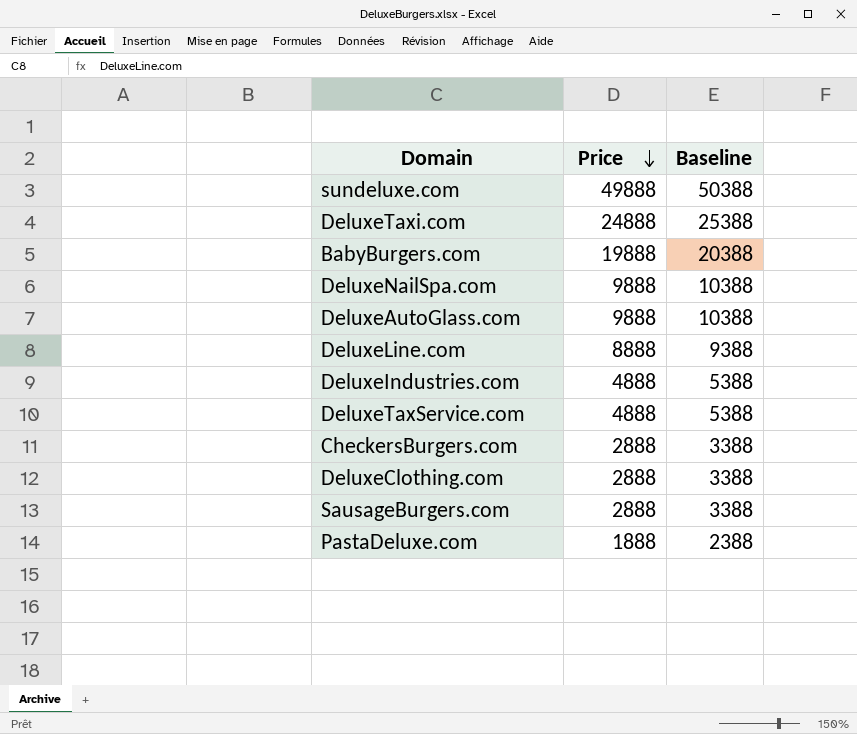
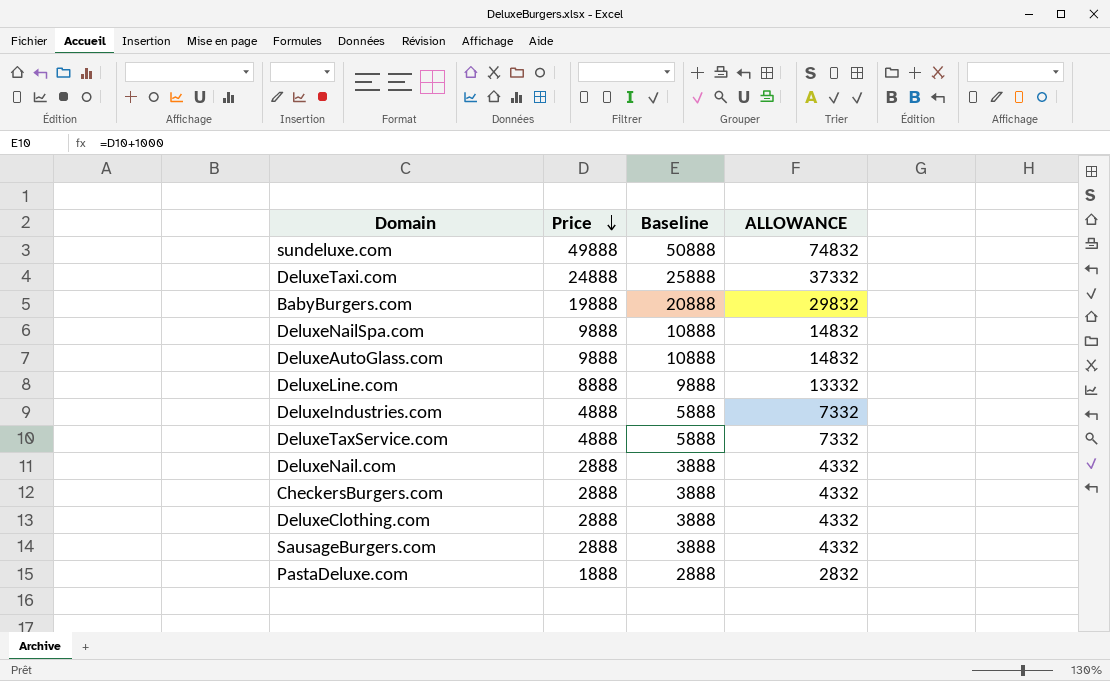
column Baseline | formula: [Price] + 500 -> [Price] + 1000
column ALLOWANCE | formula: none -> [Price] * 1.5
row DeluxeNail.com: none -> 2888 | 3888 | 4332

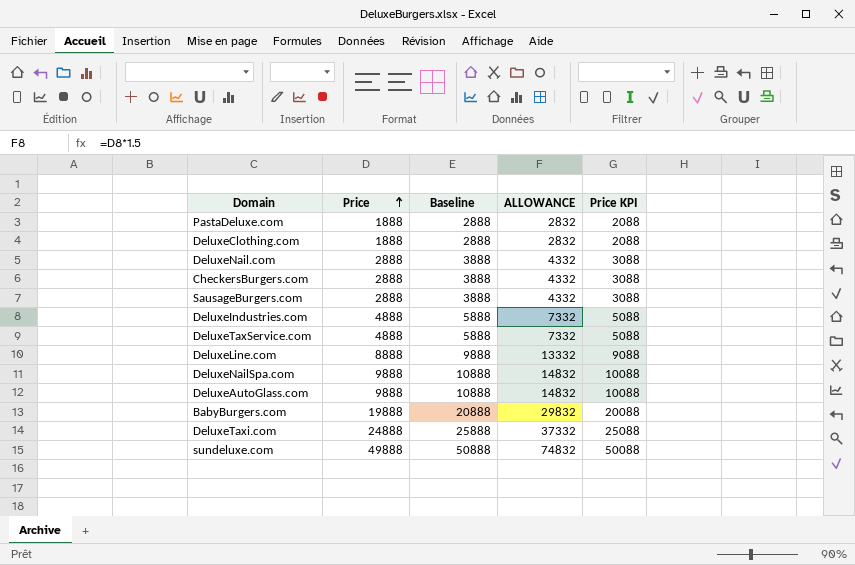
row order: Price descending -> Price ascending
column Price KPI | formula: none -> [Price] + 200
DeluxeClothing.com | Price: 2888 -> 1888
DeluxeClothing.com | Baseline: 3888 -> 2888
DeluxeClothing.com | ALLOWANCE: 4332 -> 2832

